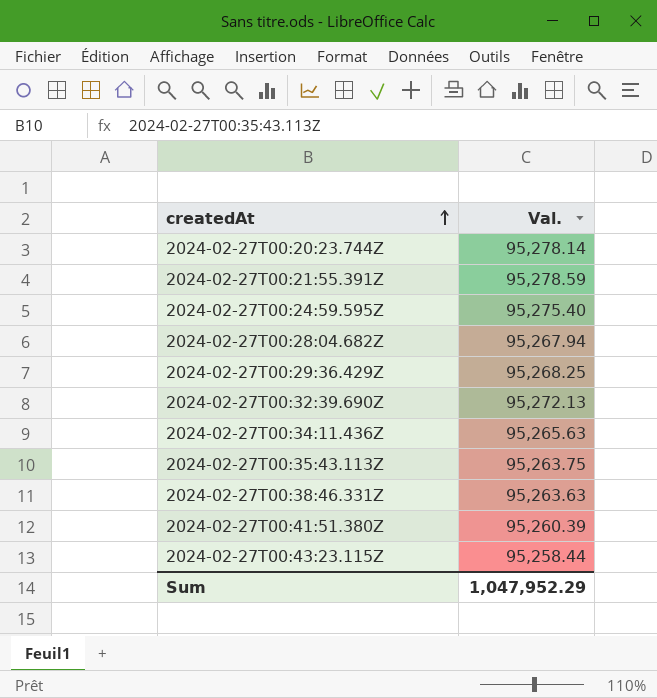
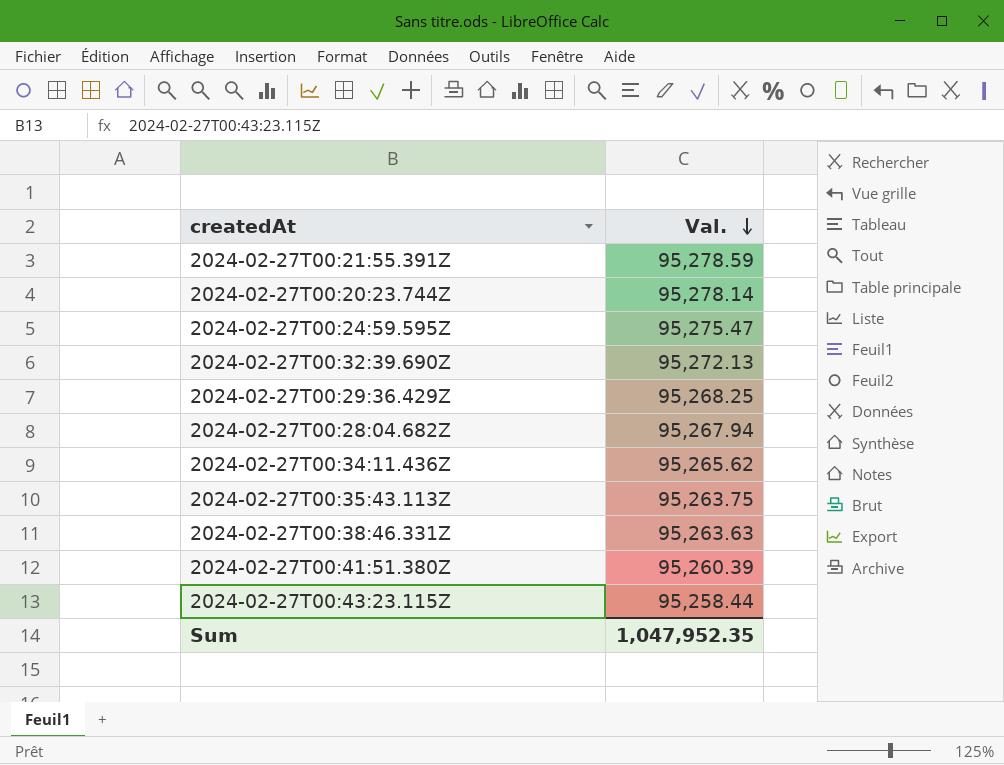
row order: createdAt ascending -> Val. descending
2024-02-27T00:24:59.595Z | Val.: 95,275.40 -> 95,275.47
2024-02-27T00:34:11.436Z | Val.: 95,265.63 -> 95,265.62
Sum | Val.: 1,047,952.29 -> 1,047,952.35

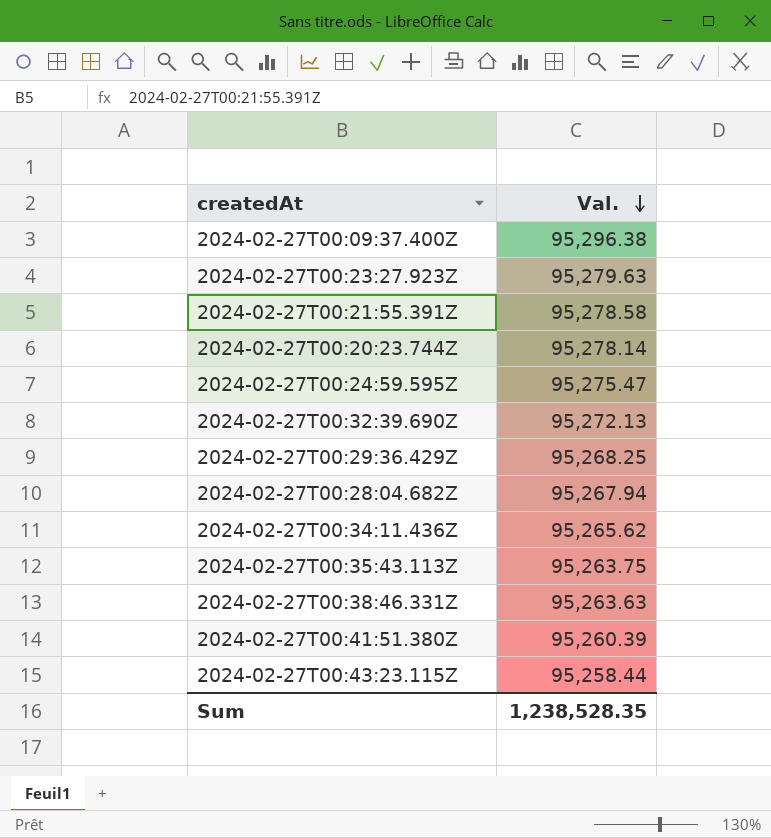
row 2024-02-27T00:09:37.400Z: none -> 95,296.38
row 2024-02-27T00:23:27.923Z: none -> 95,279.63
2024-02-27T00:21:55.391Z | Val.: 95,278.59 -> 95,278.58
Sum | Val.: 1,047,952.35 -> 1,238,528.35

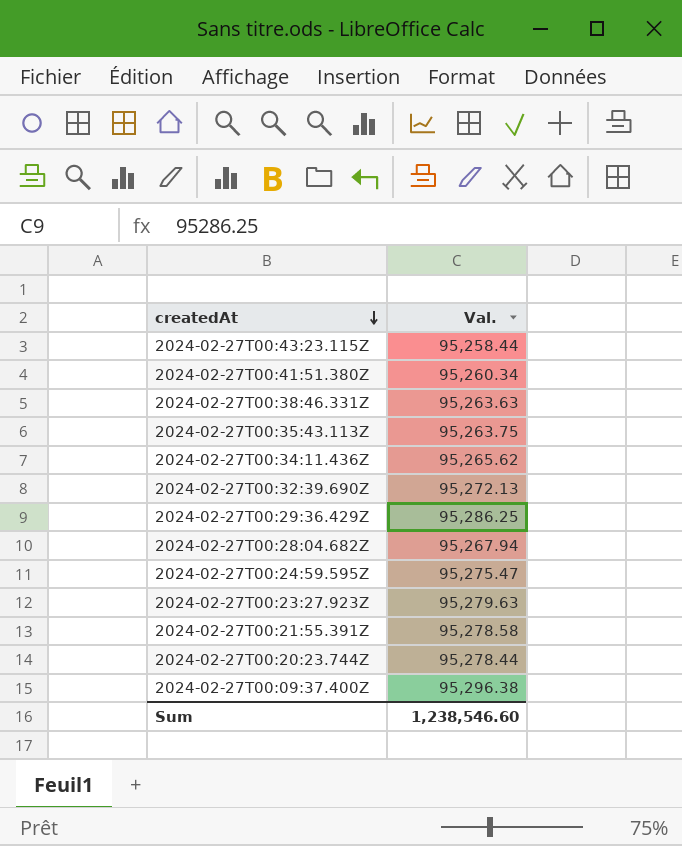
row order: Val. descending -> createdAt descending
2024-02-27T00:41:51.380Z | Val.: 95,260.39 -> 95,260.34
2024-02-27T00:29:36.429Z | Val.: 95,268.25 -> 95,286.25
2024-02-27T00:20:23.744Z | Val.: 95,278.14 -> 95,278.44
Sum | Val.: 1,238,528.35 -> 1,238,546.60

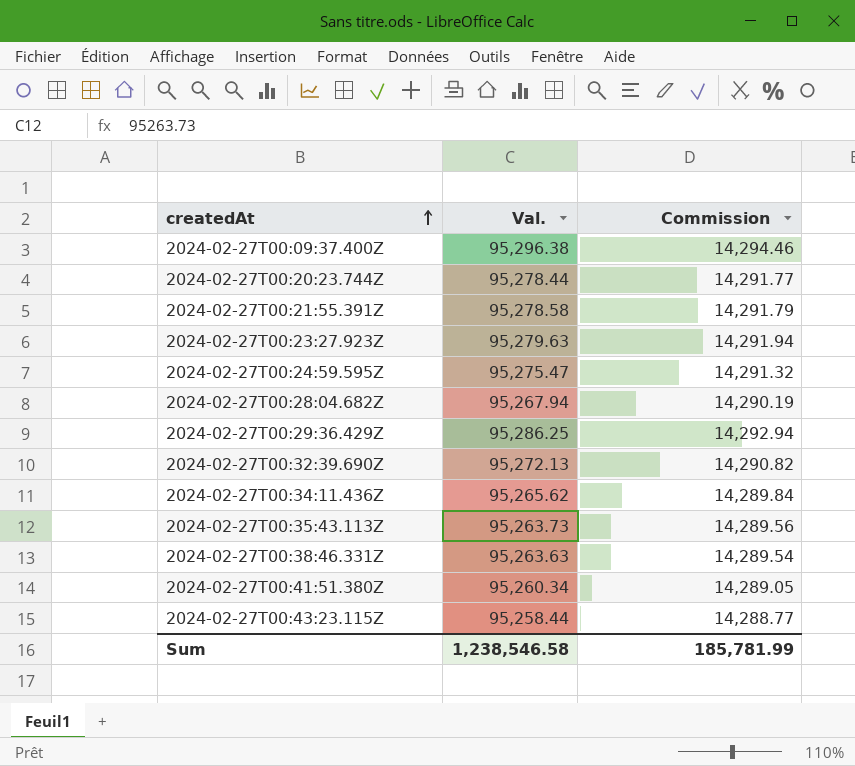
row order: createdAt descending -> createdAt ascending
column Commission | formula: none -> [Val.] * 0.15
2024-02-27T00:35:43.113Z | Val.: 95,263.75 -> 95,263.73
Sum | Val.: 1,238,546.60 -> 1,238,546.58

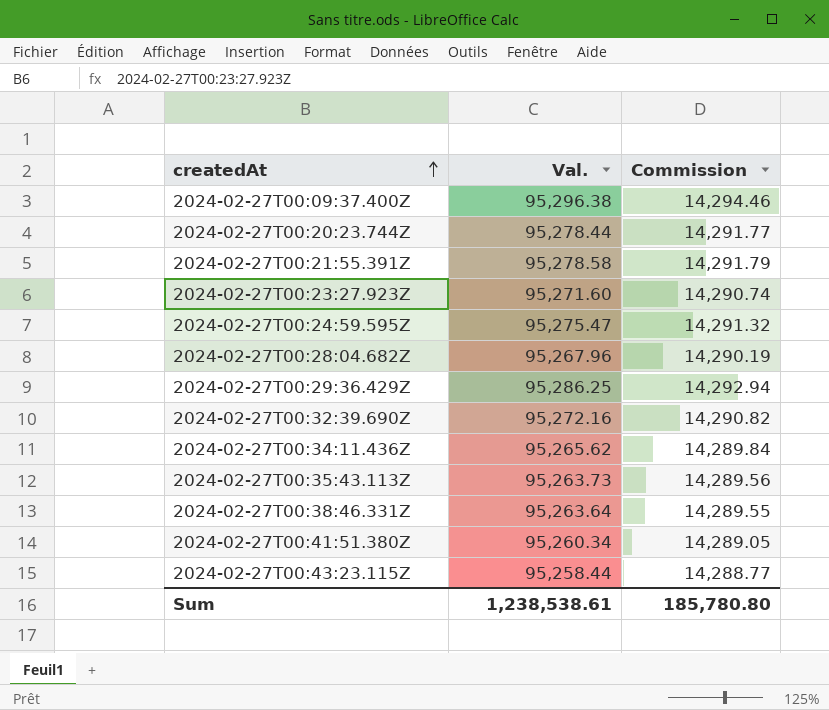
2024-02-27T00:23:27.923Z | Val.: 95,279.63 -> 95,271.60
2024-02-27T00:23:27.923Z | Commission: 14,291.94 -> 14,290.74
2024-02-27T00:28:04.682Z | Val.: 95,267.94 -> 95,267.96
2024-02-27T00:32:39.690Z | Val.: 95,272.13 -> 95,272.16
2024-02-27T00:38:46.331Z | Val.: 95,263.63 -> 95,263.64
2024-02-27T00:38:46.331Z | Commission: 14,289.54 -> 14,289.55
Sum | Val.: 1,238,546.58 -> 1,238,538.61
Sum | Commission: 185,781.99 -> 185,780.80

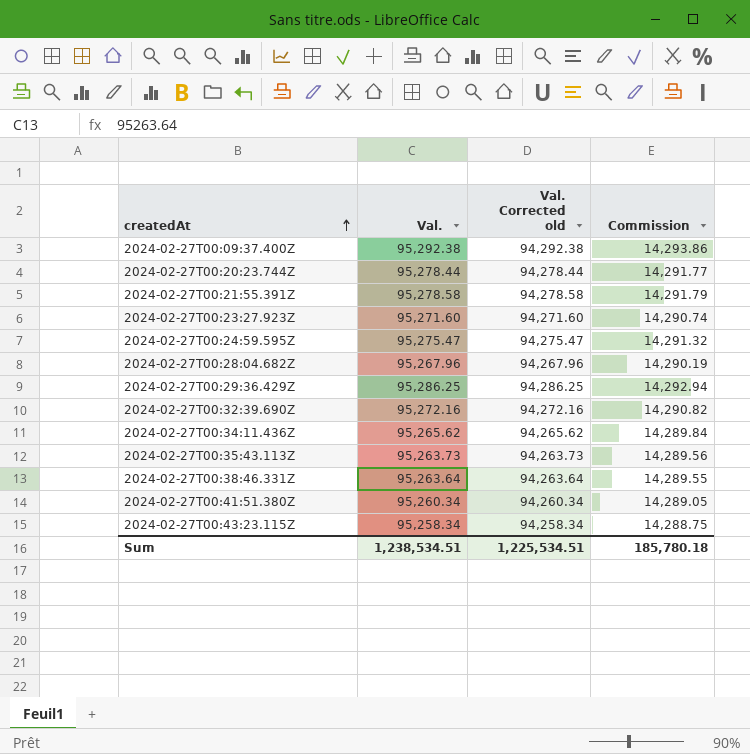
column Val. Corrected old | formula: none -> [Val.] - 1000
2024-02-27T00:09:37.400Z | Val.: 95,296.38 -> 95,292.38
2024-02-27T00:09:37.400Z | Commission: 14,294.46 -> 14,293.86
2024-02-27T00:43:23.115Z | Val.: 95,258.44 -> 95,258.34
2024-02-27T00:43:23.115Z | Commission: 14,288.77 -> 14,288.75
Sum | Val.: 1,238,538.61 -> 1,238,534.51
Sum | Commission: 185,780.80 -> 185,780.18

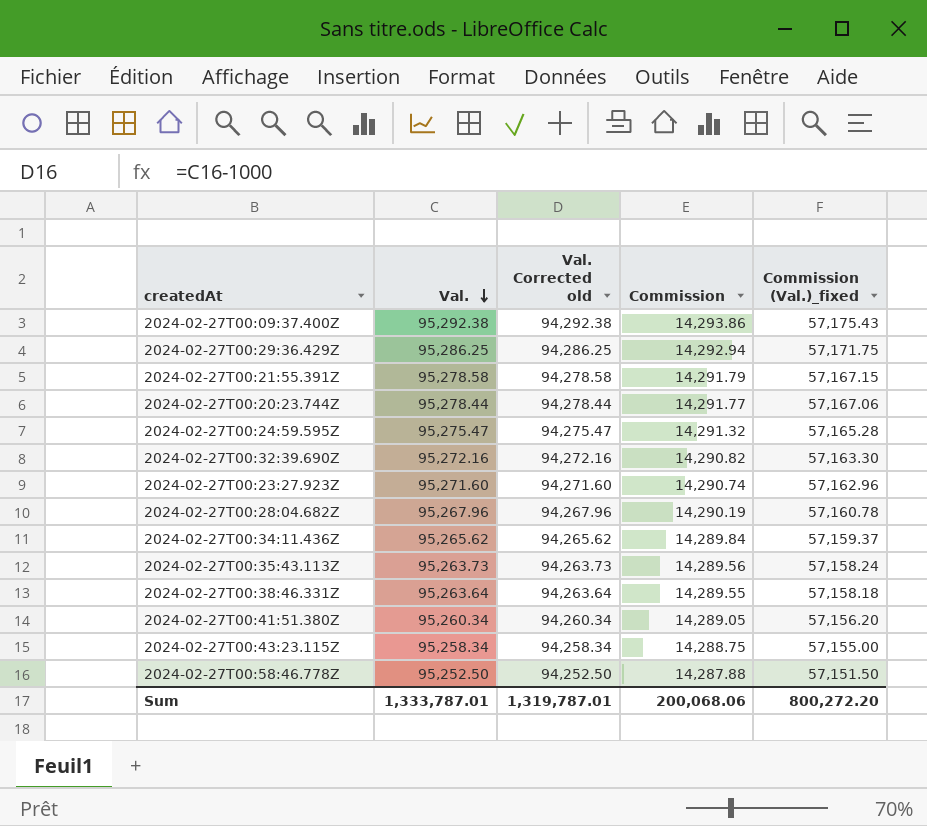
row order: createdAt ascending -> Val. descending
column Commission (Val.)_fixed | formula: none -> [Val.] * 0.6
row 2024-02-27T00:58:46.778Z: none -> 95,252.50 | 94,252.50 | 14,287.88 | 57,151.50
Sum | Val.: 1,238,534.51 -> 1,333,787.01
Sum | Val. Corrected old: 1,225,534.51 -> 1,319,787.01
Sum | Commission: 185,780.18 -> 200,068.06

